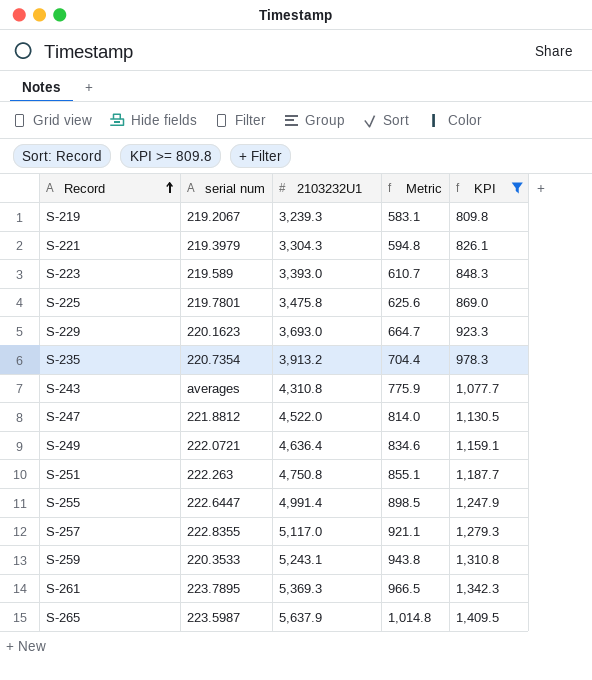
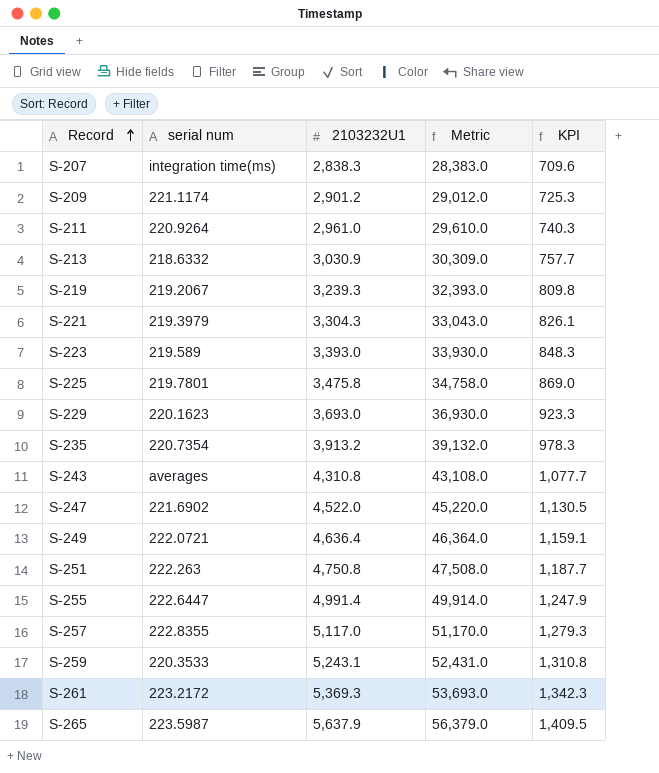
filter: KPI >= 809.8 -> none
column Metric | formula: [2103232U1] * 0.18 -> [2103232U1] * 10
S-247 | serial num: 221.8812 -> 221.6902
S-261 | serial num: 223.7895 -> 223.2172

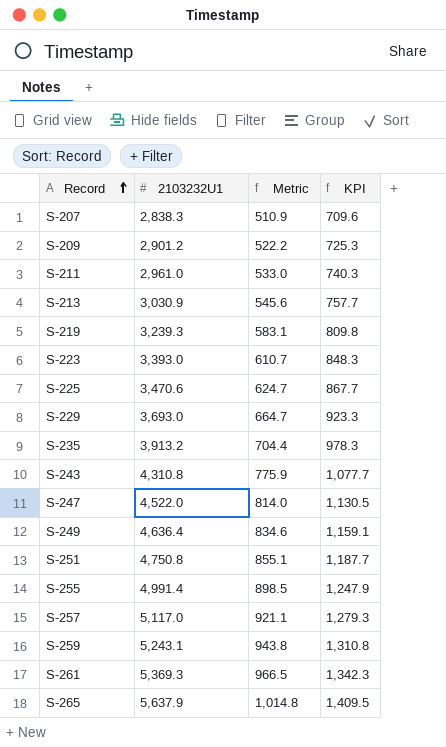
column serial num | position: 2 -> none
column Metric | formula: [2103232U1] * 10 -> [2103232U1] * 0.18
row S-221: 219.3979 | 3,304.3 | 33,043.0 | 826.1 -> none
S-225 | 2103232U1: 3,475.8 -> 3,470.6
S-225 | KPI: 869.0 -> 867.7

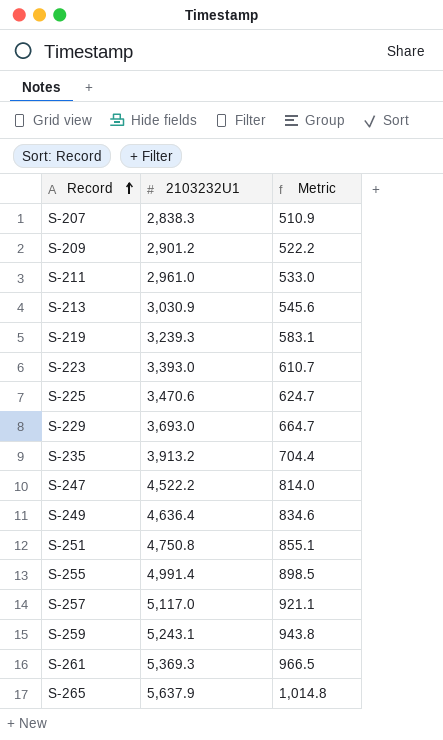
column KPI | formula: [2103232U1] * 0.25 -> none
row S-243: 4,310.8 | 775.9 | 1,077.7 -> none
S-247 | 2103232U1: 4,522.0 -> 4,522.2

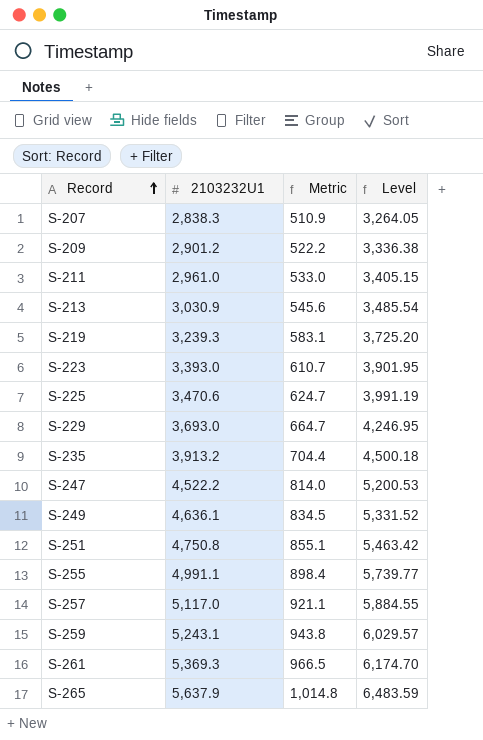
column Level | formula: none -> [2103232U1] * 1.15
S-249 | 2103232U1: 4,636.4 -> 4,636.1
S-249 | Metric: 834.6 -> 834.5
S-255 | 2103232U1: 4,991.4 -> 4,991.1
S-255 | Metric: 898.5 -> 898.4

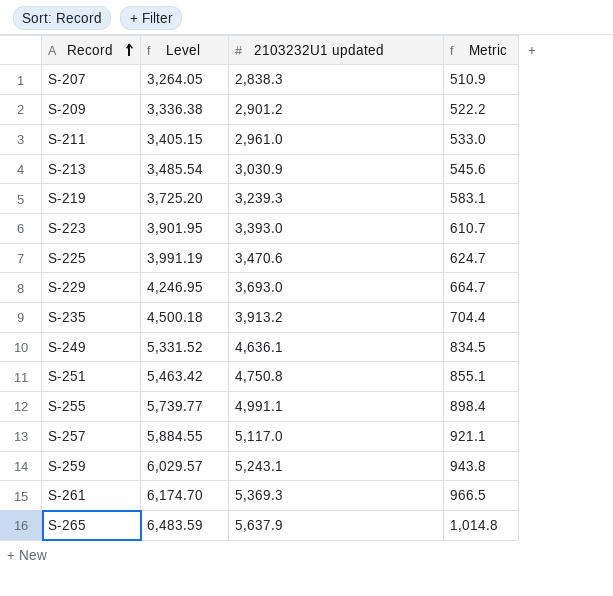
column Level | position: 4 -> 2
column name: 2103232U1 -> 2103232U1 updated
row S-247: 4,522.2 | 814.0 | 5,200.53 -> none

